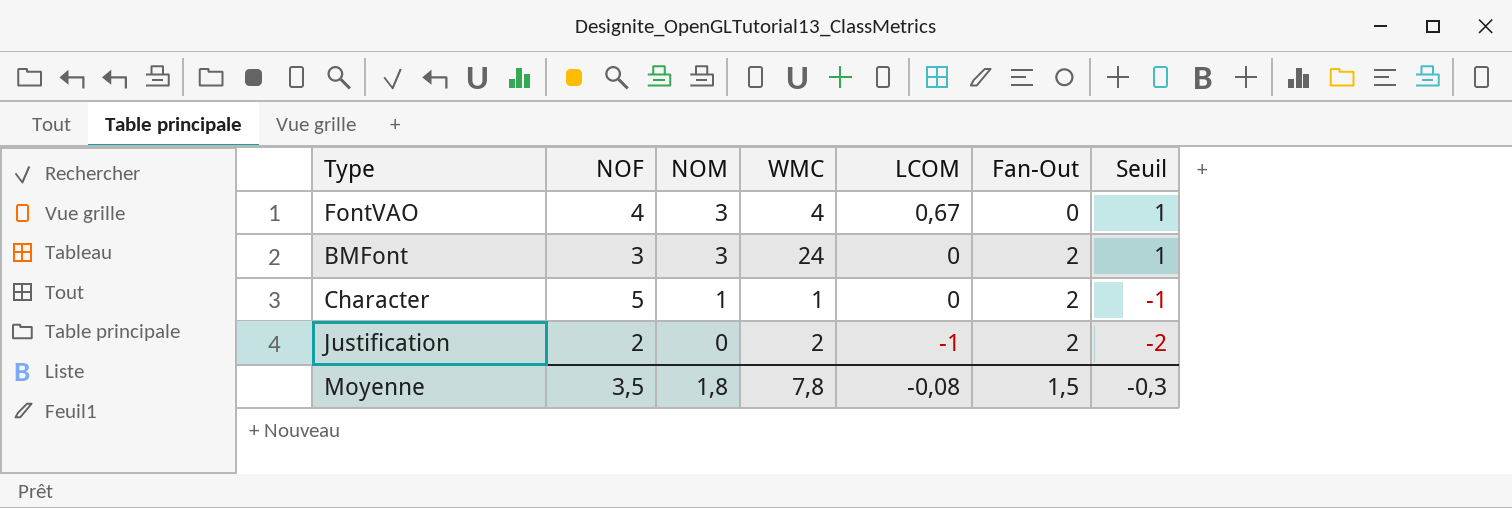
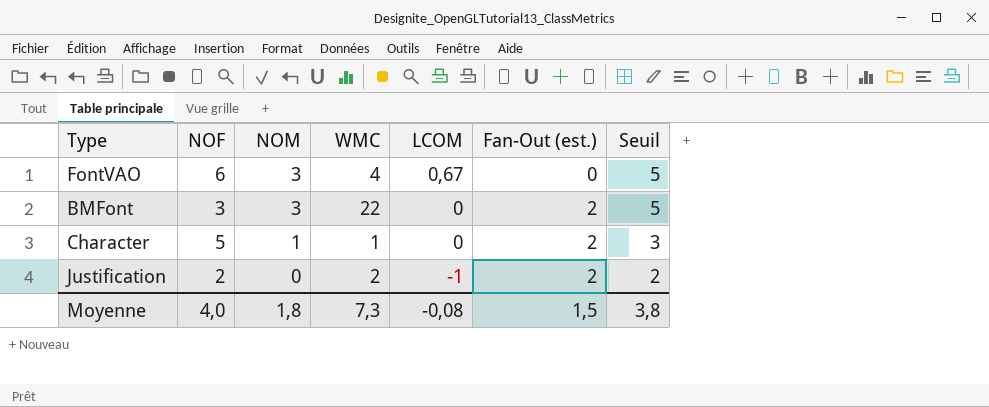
column name: Fan-Out -> Fan-Out (est.)
column Seuil | formula: [NOM] - 2 -> [NOM] + 2
FontVAO | NOF: 4 -> 6
BMFont | WMC: 24 -> 22
Moyenne | NOF: 3,5 -> 4,0
Moyenne | WMC: 7,8 -> 7,3
Moyenne | Seuil: -0,3 -> 3,8

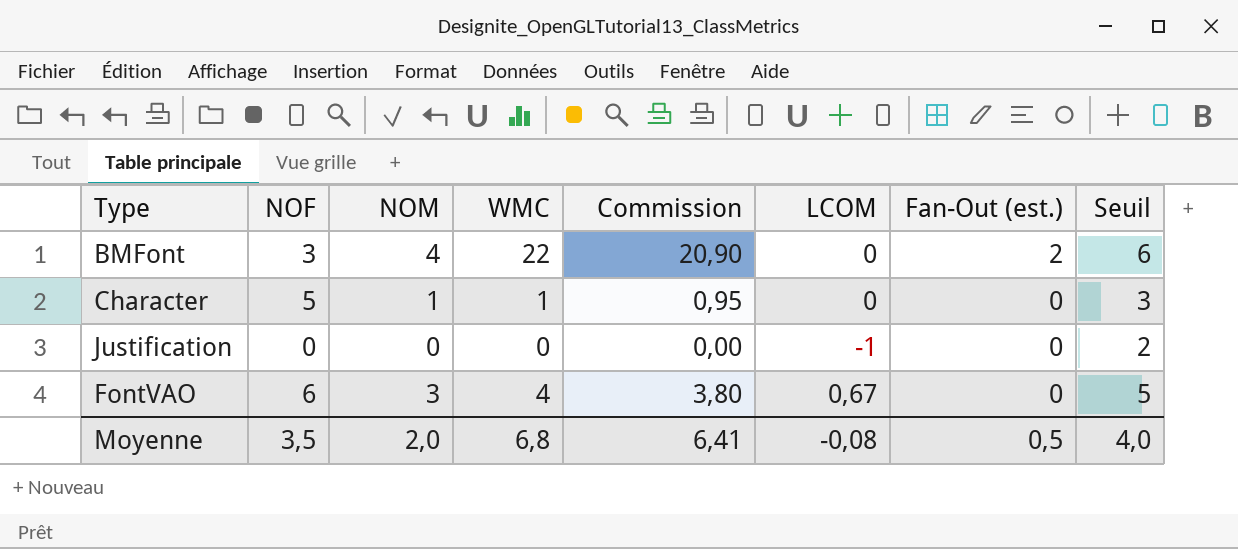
row order: NOM descending -> Fan-Out (est.) descending
column Commission | formula: none -> [WMC] * 0,95
BMFont | NOM: 3 -> 4
BMFont | Seuil: 5 -> 6
Character | Fan-Out (est.): 2 -> 0
Justification | NOF: 2 -> 0
Justification | WMC: 2 -> 0
Justification | Fan-Out (est.): 2 -> 0
Moyenne | NOF: 4,0 -> 3,5
Moyenne | NOM: 1,8 -> 2,0
Moyenne | WMC: 7,3 -> 6,8
Moyenne | Fan-Out (est.): 1,5 -> 0,5
Moyenne | Seuil: 3,8 -> 4,0

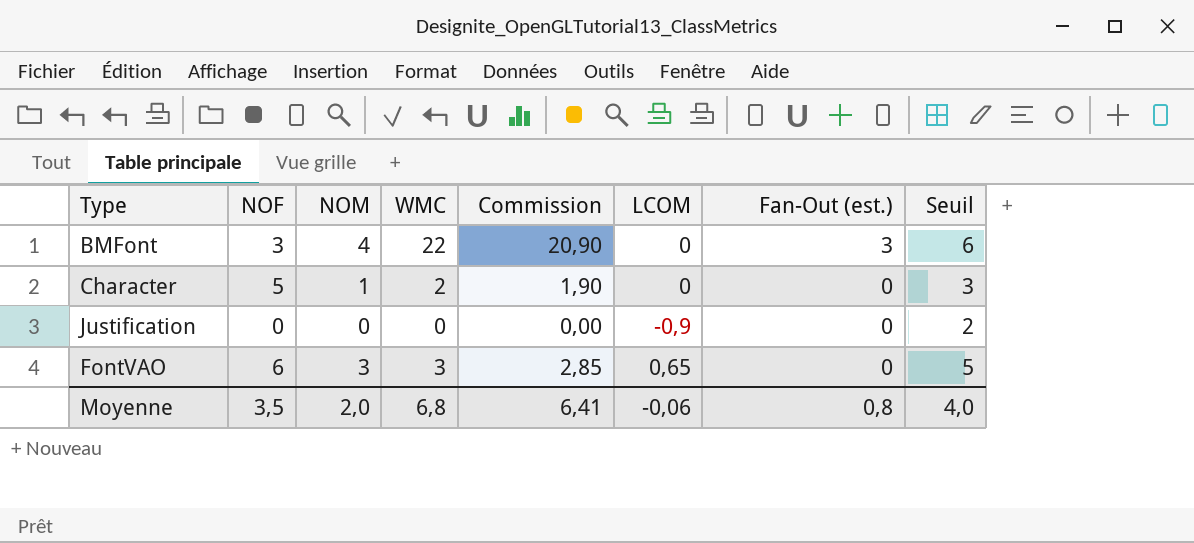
BMFont | Fan-Out (est.): 2 -> 3
Character | WMC: 1 -> 2
Character | Commission: 0,95 -> 1,90
Justification | LCOM: -1 -> -0,9
FontVAO | WMC: 4 -> 3
FontVAO | Commission: 3,80 -> 2,85
FontVAO | LCOM: 0,67 -> 0,65
Moyenne | LCOM: -0,08 -> -0,06
Moyenne | Fan-Out (est.): 0,5 -> 0,8

